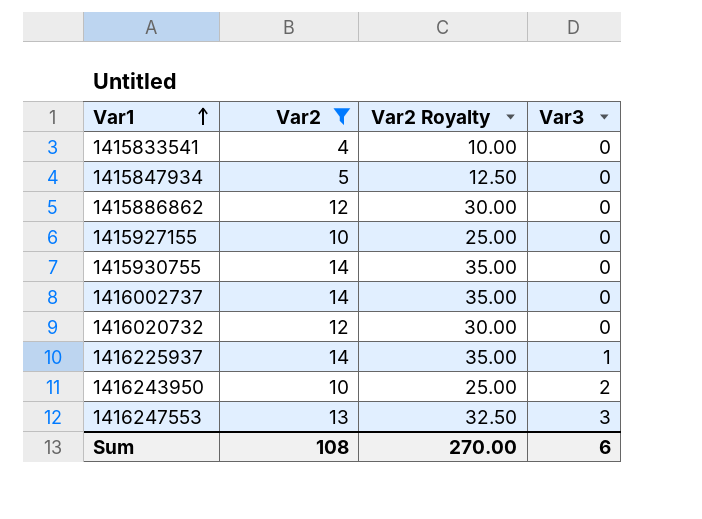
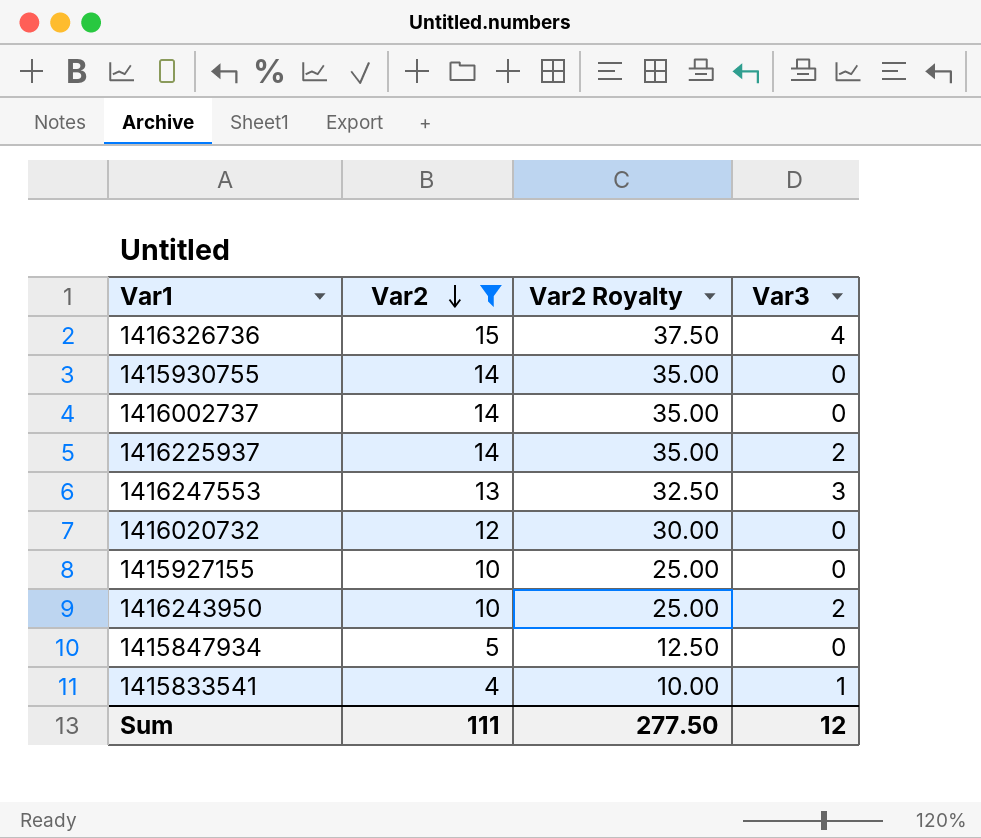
row order: Var1 ascending -> Var2 descending
row 1415886862: 12 | 30.00 | 0 -> none
row 1416326736: none -> 15 | 37.50 | 4
1416225937 | Var3: 1 -> 2
1415833541 | Var3: 0 -> 1
Sum | Var2: 108 -> 111
Sum | Var2 Royalty: 270.00 -> 277.50
Sum | Var3: 6 -> 12

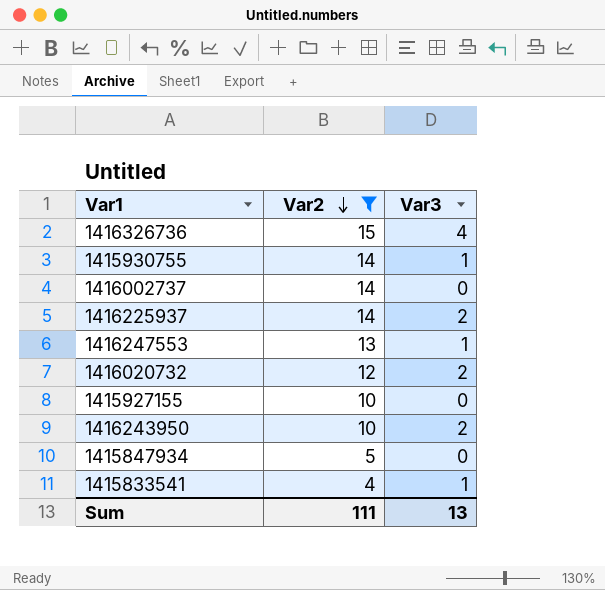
column Var2 Royalty | formula: [Var2] * 2.5 -> none
1415930755 | Var3: 0 -> 1
1416247553 | Var3: 3 -> 1
1416020732 | Var3: 0 -> 2
Sum | Var3: 12 -> 13

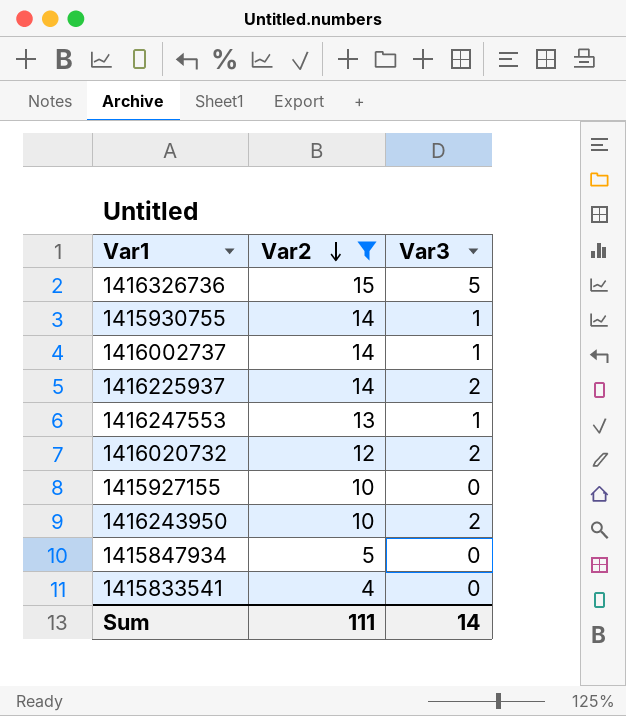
1416326736 | Var3: 4 -> 5
1416002737 | Var3: 0 -> 1
1415833541 | Var3: 1 -> 0
Sum | Var3: 13 -> 14

